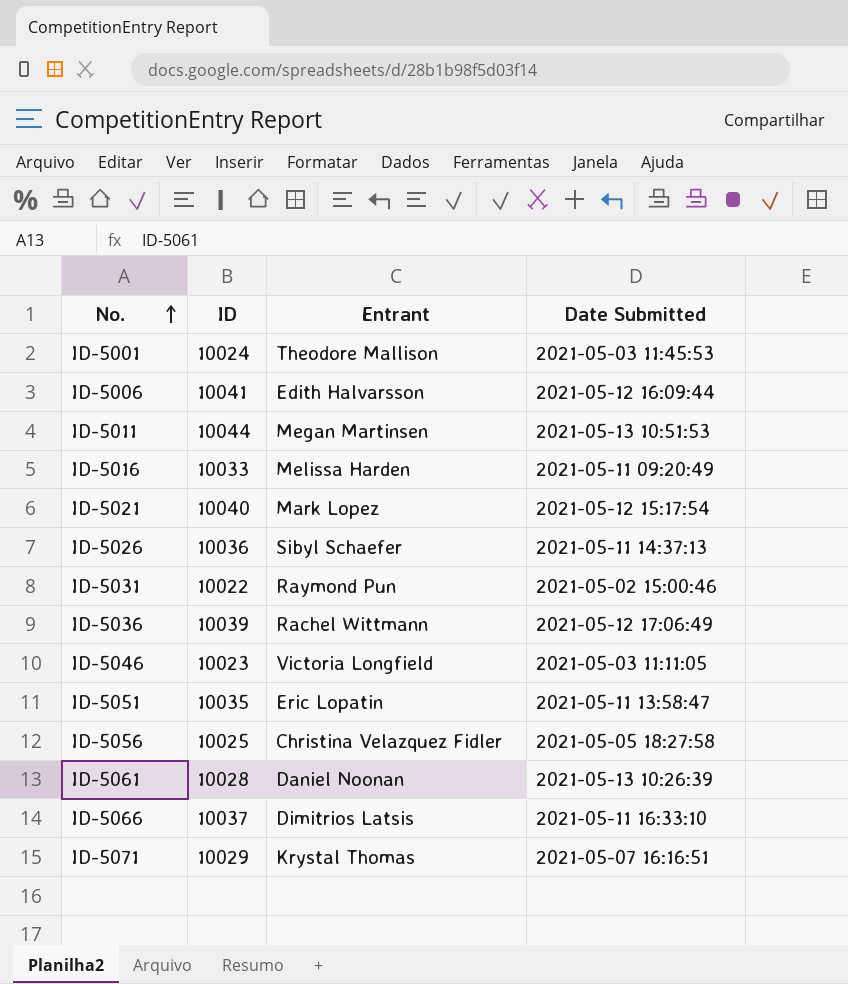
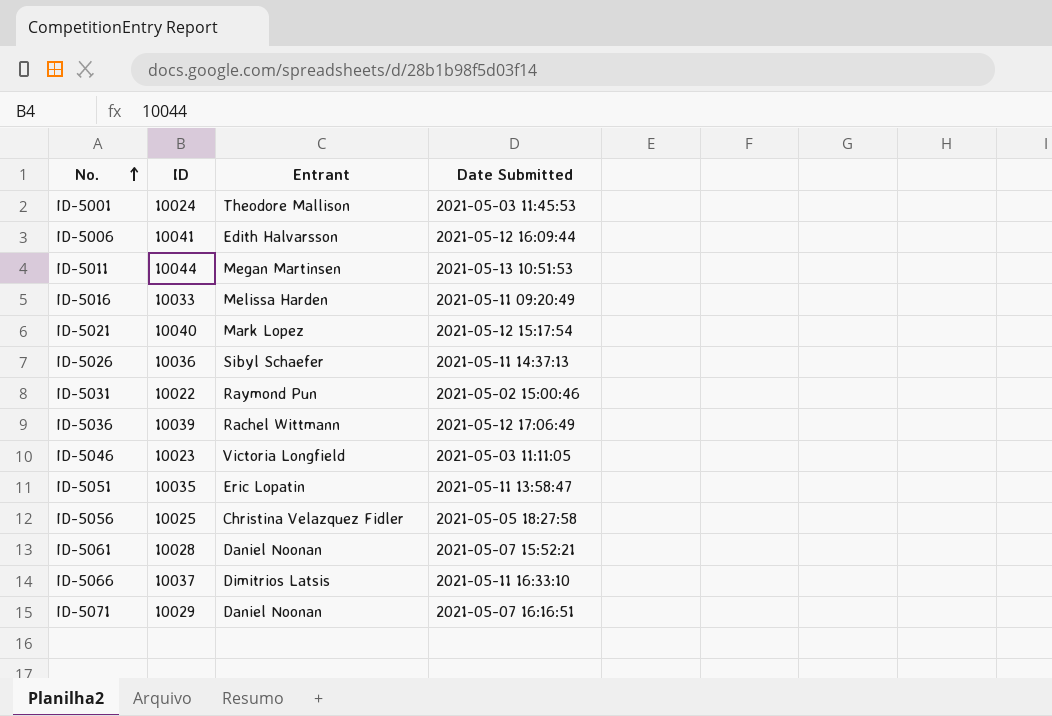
ID-5061 | Date Submitted: 2021-05-13 10:26:39 -> 2021-05-07 15:52:21
ID-5071 | Entrant: Krystal Thomas -> Daniel Noonan

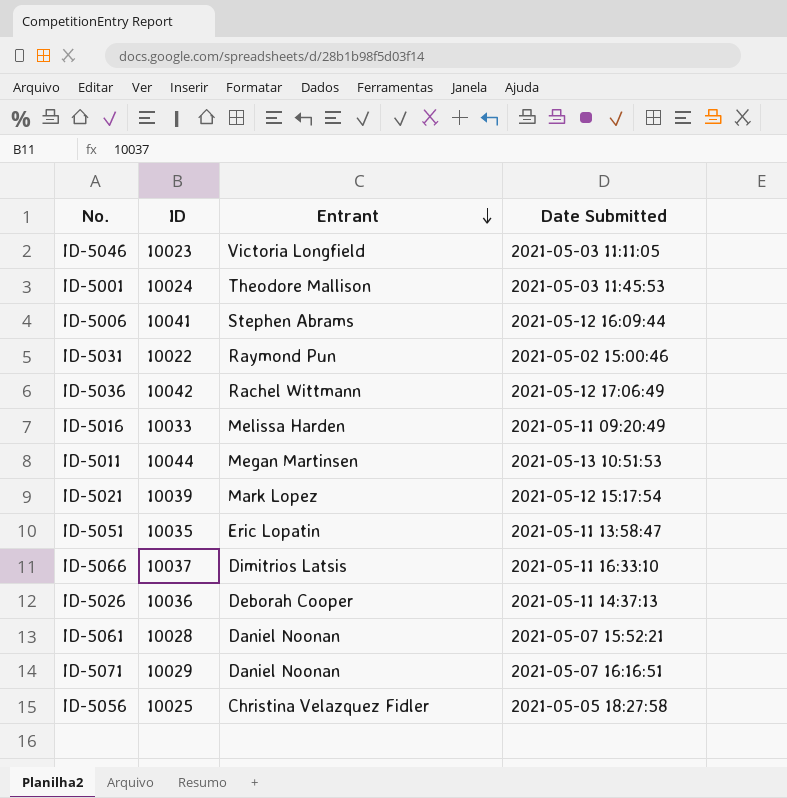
row order: No. ascending -> Entrant descending
ID-5006 | Entrant: Edith Halvarsson -> Stephen Abrams
ID-5036 | ID: 10039 -> 10042
ID-5021 | ID: 10040 -> 10039
ID-5026 | Entrant: Sibyl Schaefer -> Deborah Cooper

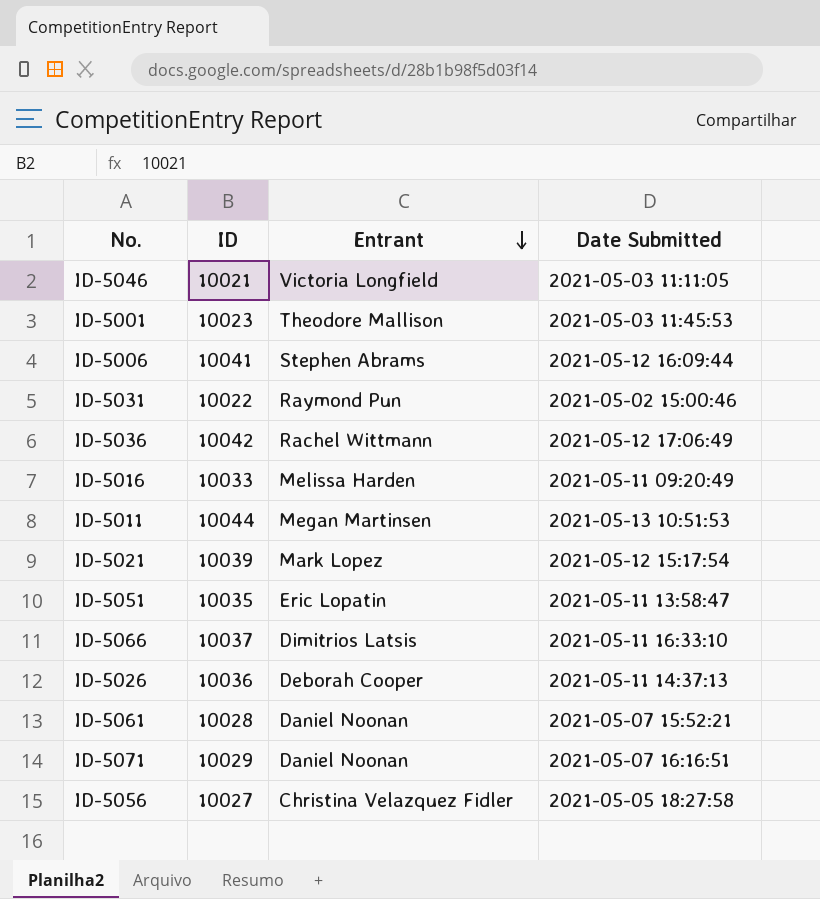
ID-5046 | ID: 10023 -> 10021
ID-5001 | ID: 10024 -> 10023
ID-5056 | ID: 10025 -> 10027

